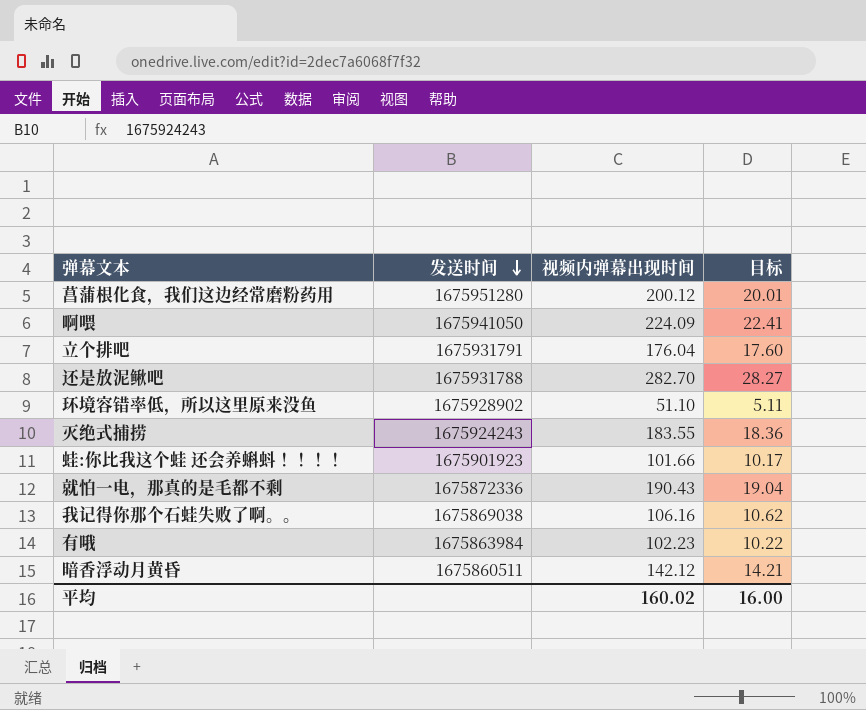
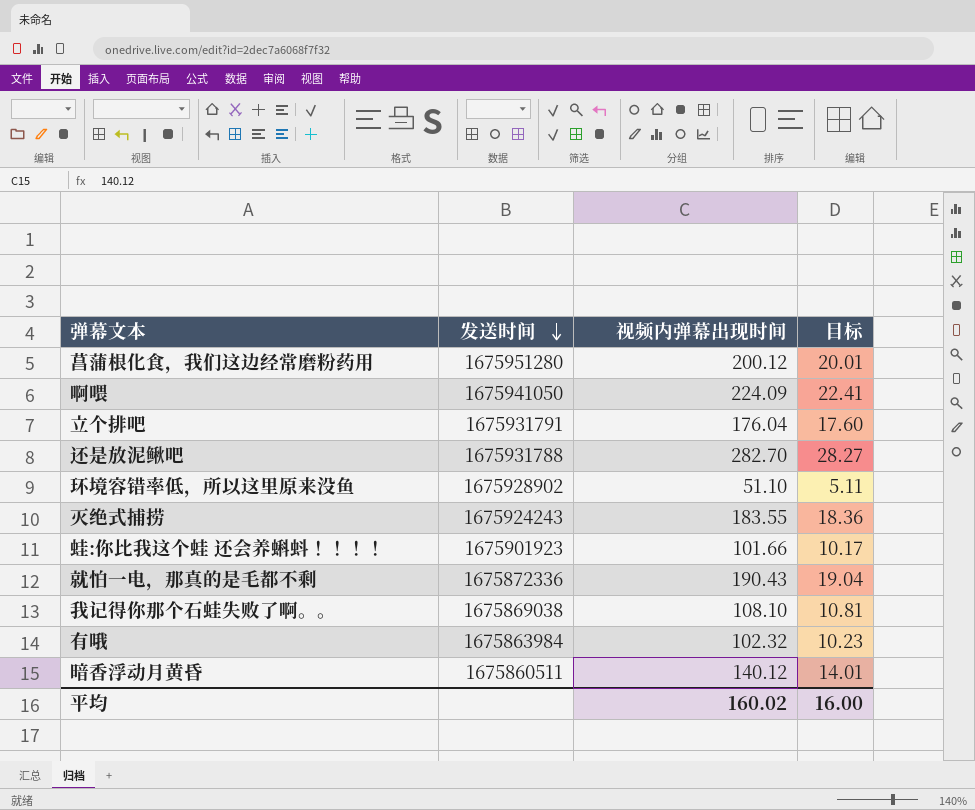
我记得你那个石蛙失败了啊。。 | 视频内弹幕出现时间: 106.16 -> 108.10
我记得你那个石蛙失败了啊。。 | 目标: 10.62 -> 10.81
有哦 | 视频内弹幕出现时间: 102.23 -> 102.32
有哦 | 目标: 10.22 -> 10.23
暗香浮动月黄昏 | 视频内弹幕出现时间: 142.12 -> 140.12
暗香浮动月黄昏 | 目标: 14.21 -> 14.01

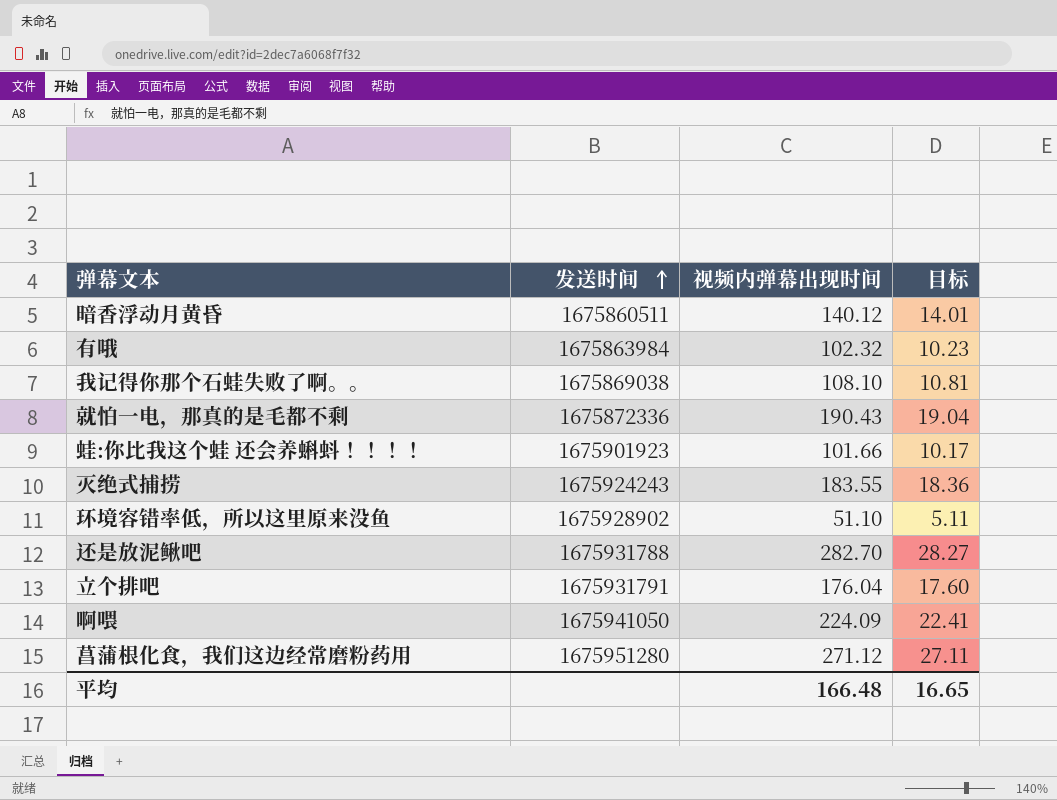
row order: 发送时间 descending -> 发送时间 ascending
菖蒲根化食，我们这边经常磨粉药用 | 视频内弹幕出现时间: 200.12 -> 271.12
菖蒲根化食，我们这边经常磨粉药用 | 目标: 20.01 -> 27.11
平均 | 视频内弹幕出现时间: 160.02 -> 166.48
平均 | 目标: 16.00 -> 16.65

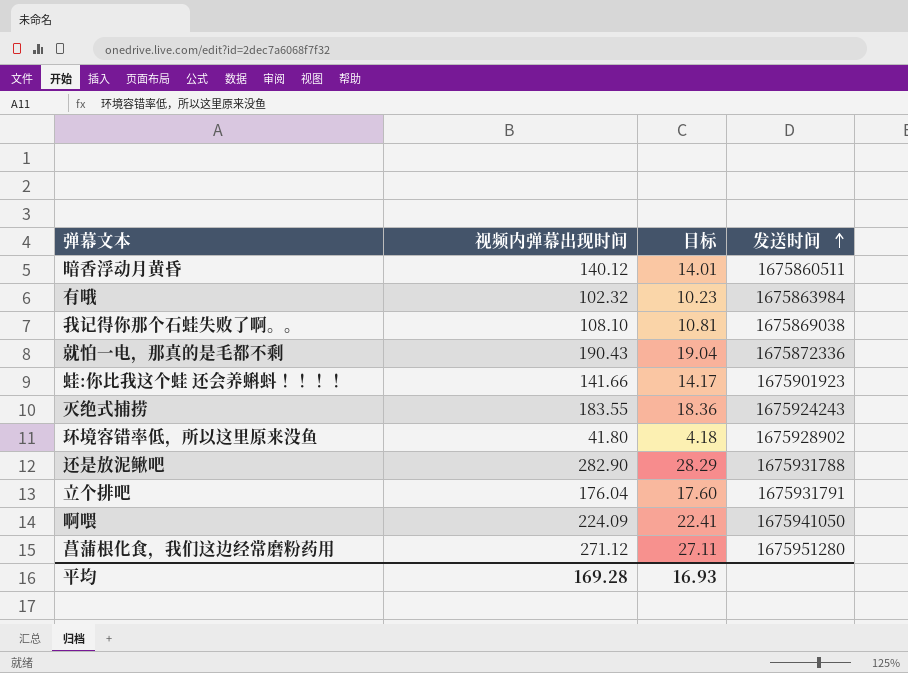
column 发送时间 | position: 2 -> 4
蛙:你比我这个蛙 还会养蝌蚪！！！！ | 视频内弹幕出现时间: 101.66 -> 141.66
蛙:你比我这个蛙 还会养蝌蚪！！！！ | 目标: 10.17 -> 14.17
环境容错率低，所以这里原来没鱼 | 视频内弹幕出现时间: 51.10 -> 41.80
环境容错率低，所以这里原来没鱼 | 目标: 5.11 -> 4.18
还是放泥鳅吧 | 视频内弹幕出现时间: 282.70 -> 282.90
还是放泥鳅吧 | 目标: 28.27 -> 28.29
平均 | 视频内弹幕出现时间: 166.48 -> 169.28
平均 | 目标: 16.65 -> 16.93

